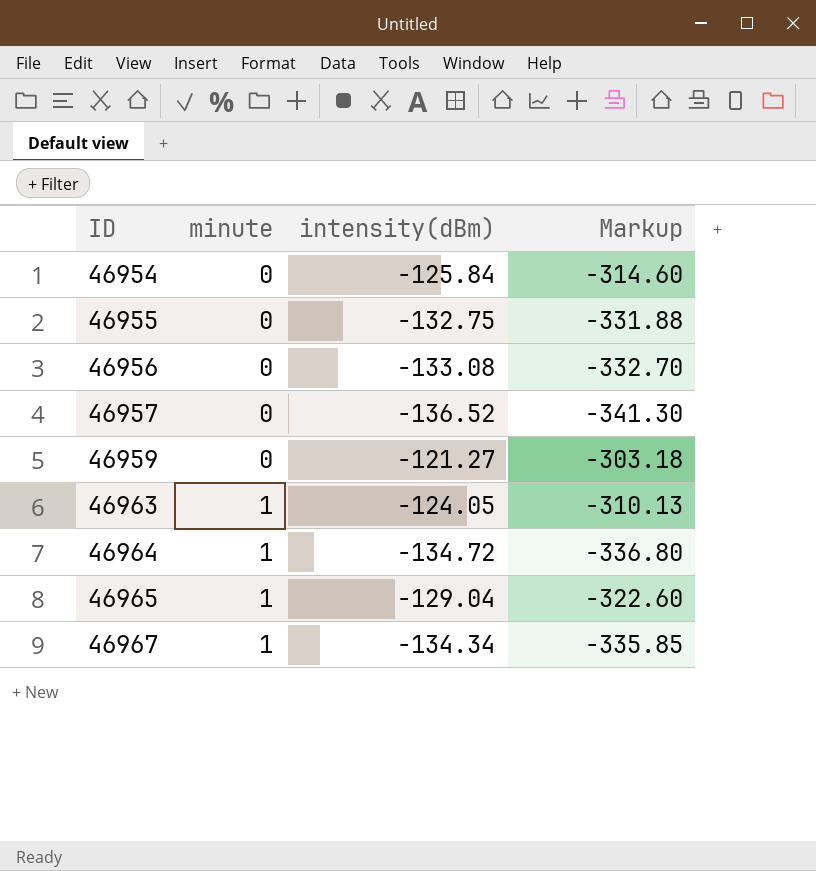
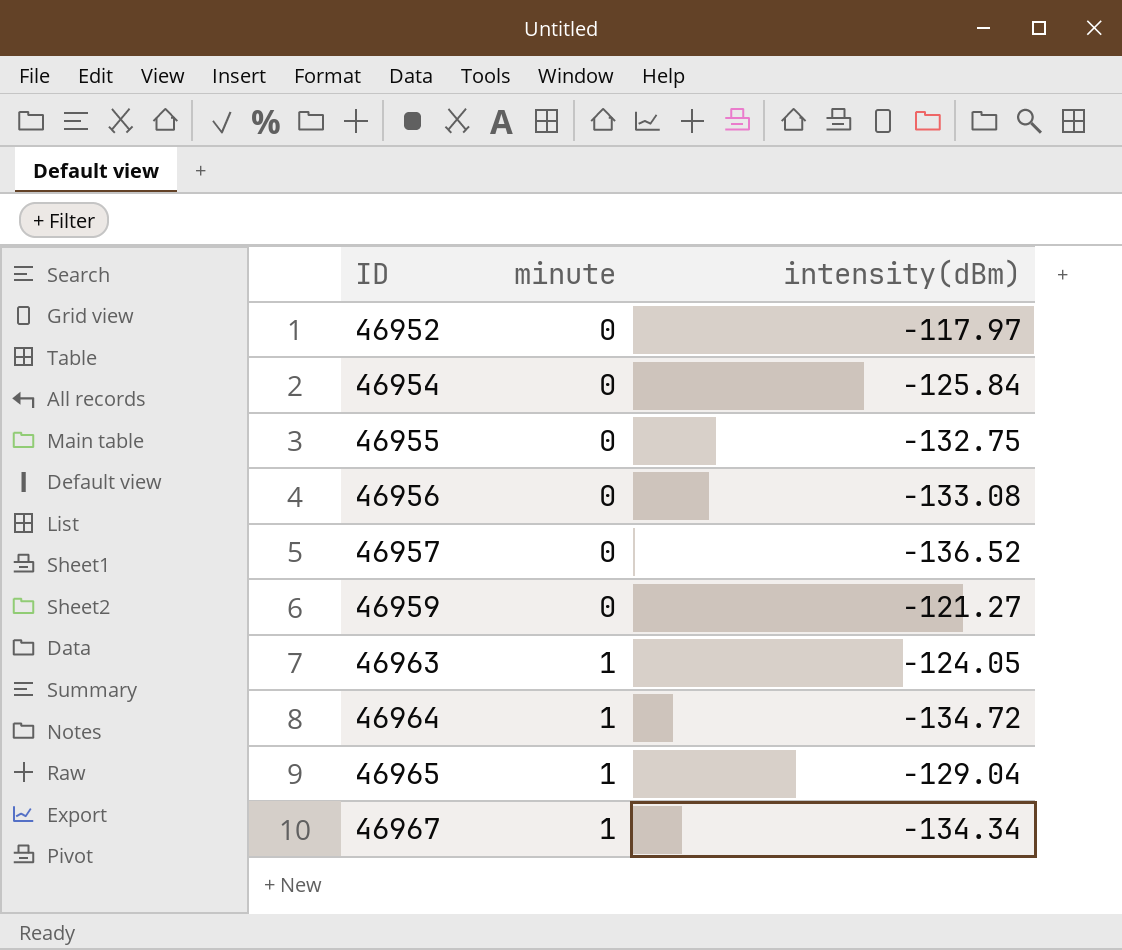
column Markup | formula: [intensity(dBm)] * 2.5 -> none
row 46952: none -> 0 | -117.97

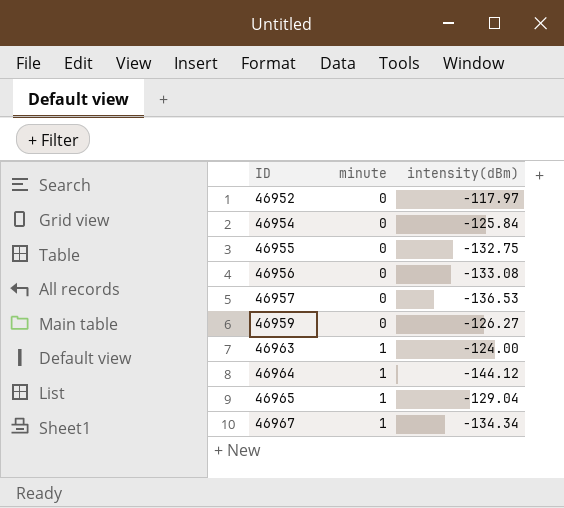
46957 | intensity(dBm): -136.52 -> -136.53
46959 | intensity(dBm): -121.27 -> -126.27
46963 | intensity(dBm): -124.05 -> -124.00
46964 | intensity(dBm): -134.72 -> -144.12

